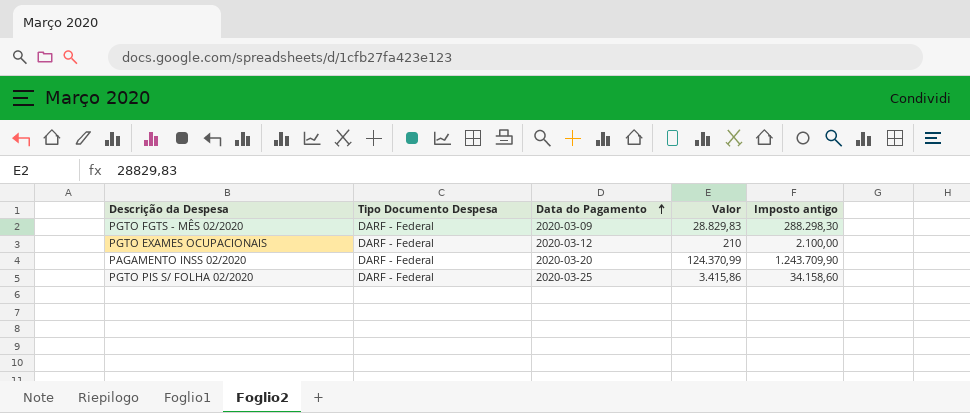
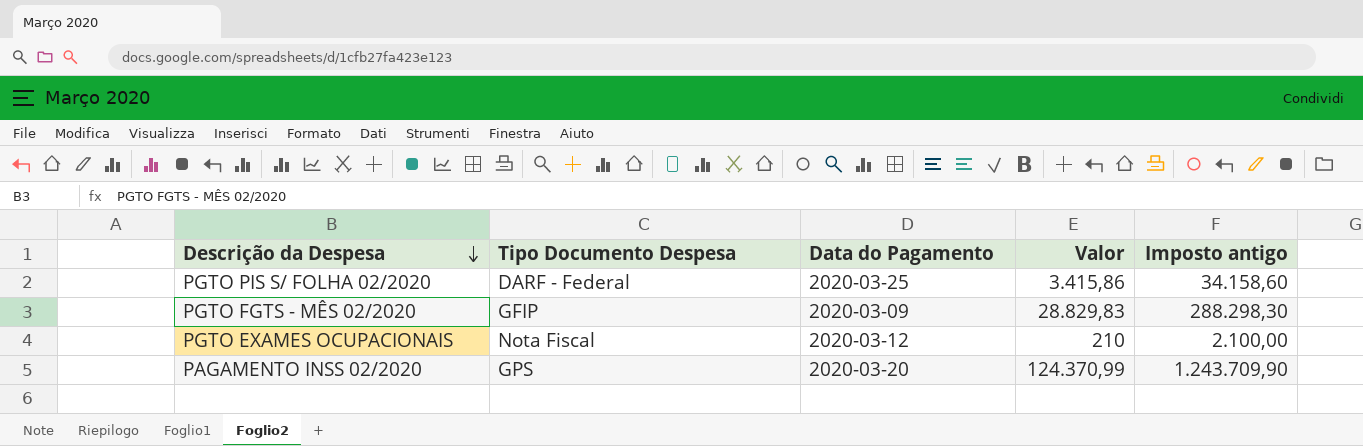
row order: Data do Pagamento ascending -> Descrição da Despesa descending
PGTO FGTS - MÊS 02/2020 | Tipo Documento Despesa: DARF - Federal -> GFIP
PGTO EXAMES OCUPACIONAIS | Tipo Documento Despesa: DARF - Federal -> Nota Fiscal
PAGAMENTO INSS 02/2020 | Tipo Documento Despesa: DARF - Federal -> GPS

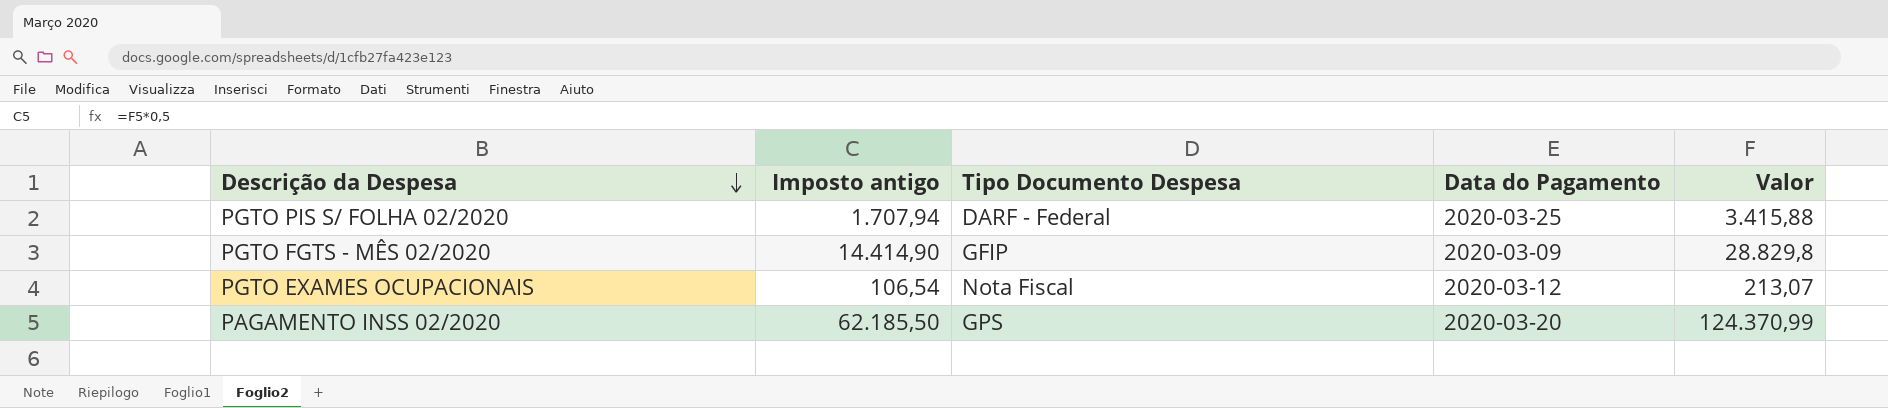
column Imposto antigo | formula: [Valor] * 10 -> [Valor] * 0,5
column Imposto antigo | position: 5 -> 2
PGTO PIS S/ FOLHA 02/2020 | Valor: 3.415,86 -> 3.415,88
PGTO FGTS - MÊS 02/2020 | Valor: 28.829,83 -> 28.829,8
PGTO EXAMES OCUPACIONAIS | Valor: 210 -> 213,07

